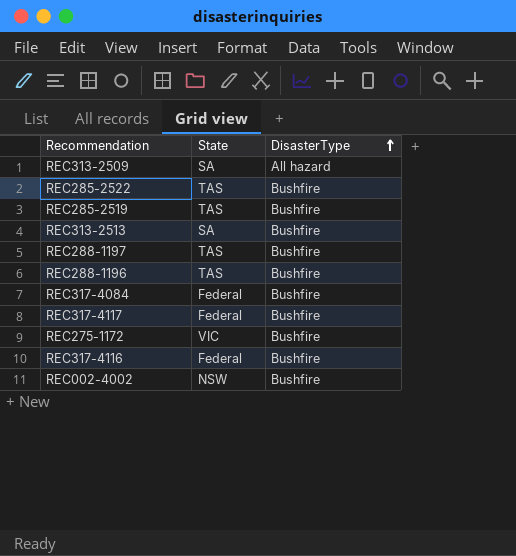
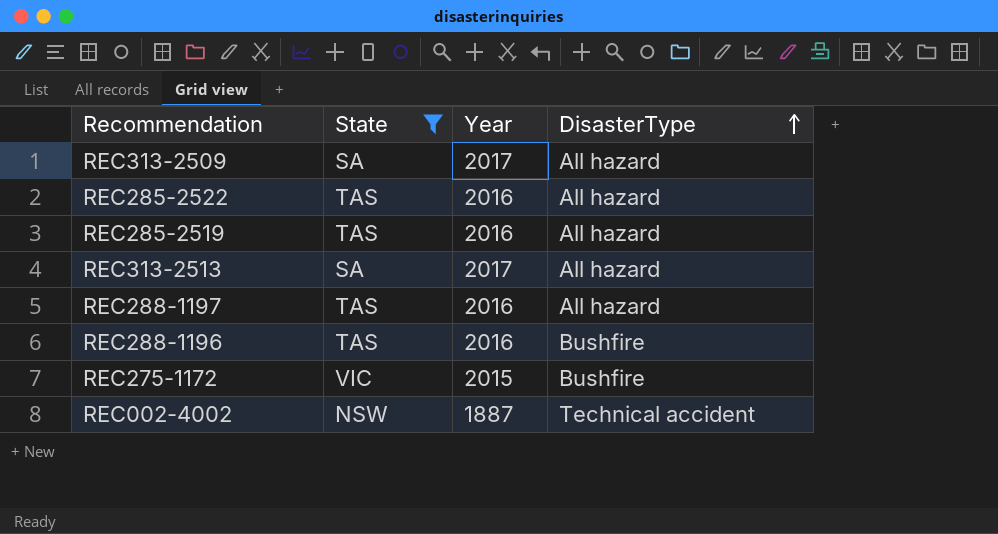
filter: none -> State != Federal
column Year | position: none -> 3
REC285-2522 | DisasterType: Bushfire -> All hazard
REC285-2519 | DisasterType: Bushfire -> All hazard
REC313-2513 | DisasterType: Bushfire -> All hazard
REC288-1197 | DisasterType: Bushfire -> All hazard
REC002-4002 | DisasterType: Bushfire -> Technical accident

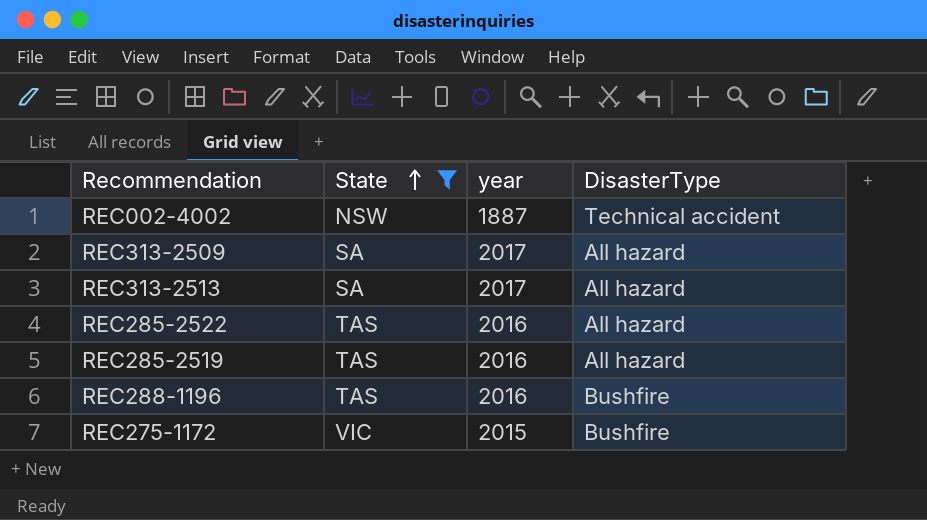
row order: DisasterType ascending -> State ascending
column name: Year -> year
row REC288-1197: TAS | 2016 | All hazard -> none

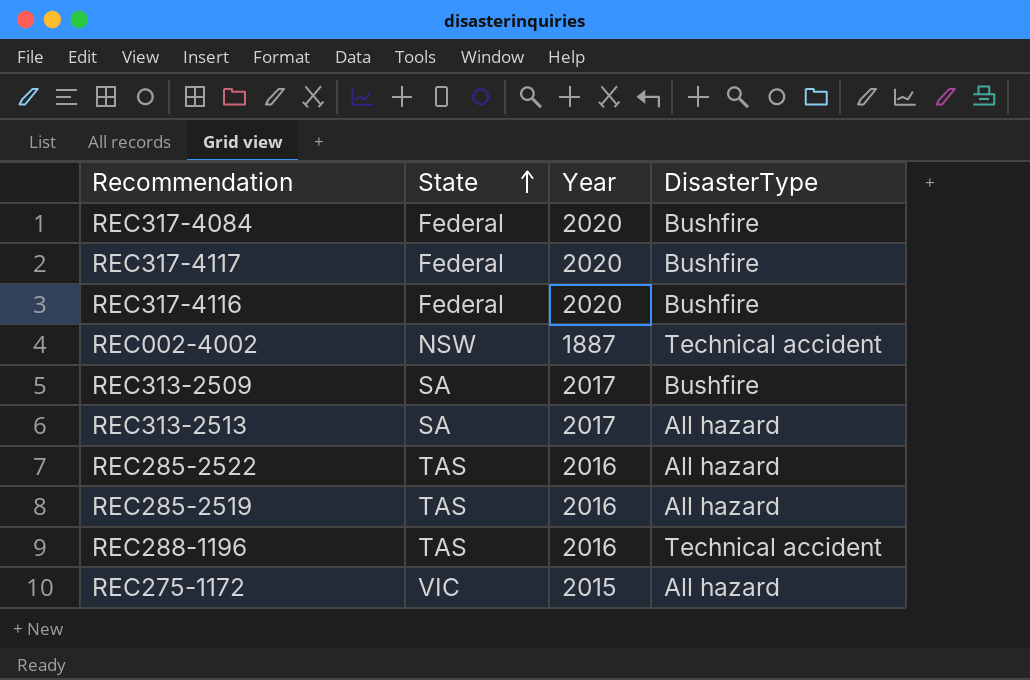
filter: State != Federal -> none
column name: year -> Year
REC313-2509 | DisasterType: All hazard -> Bushfire
REC288-1196 | DisasterType: Bushfire -> Technical accident
REC275-1172 | DisasterType: Bushfire -> All hazard

